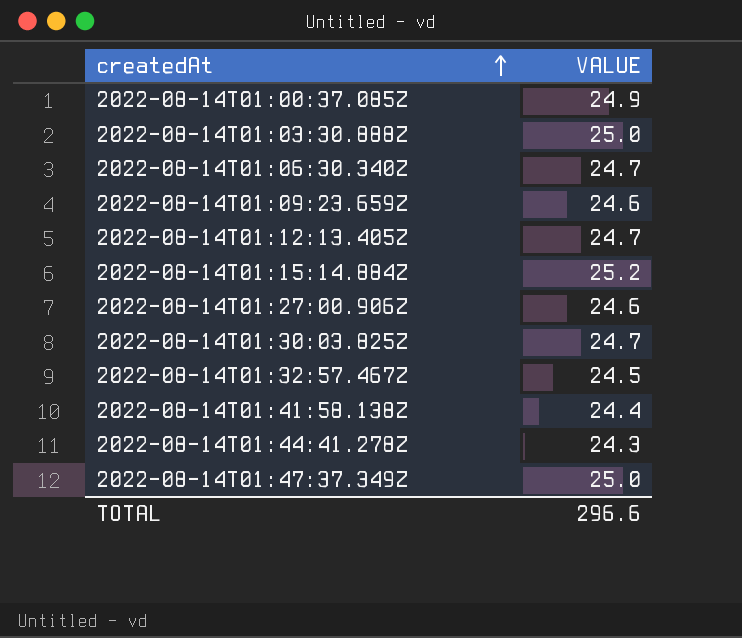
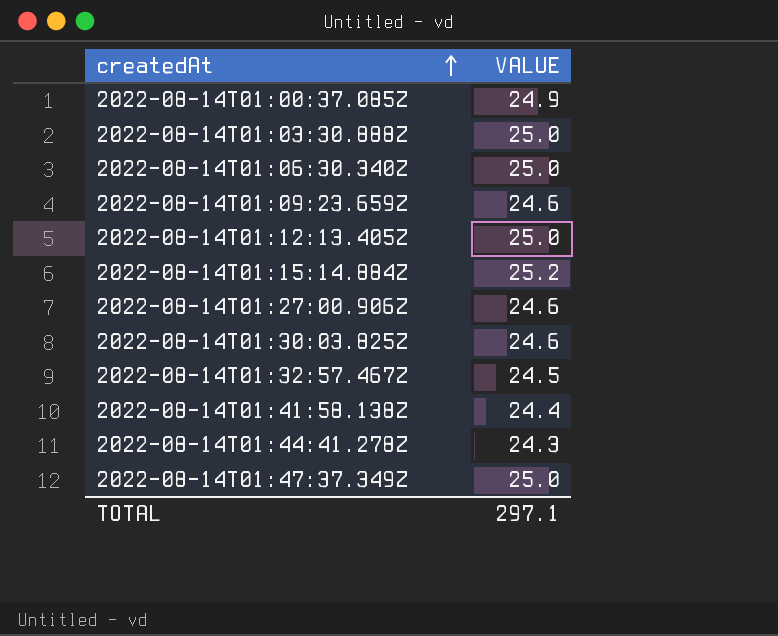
2022-08-14T01:06:30.340Z | VALUE: 24.7 -> 25.0
2022-08-14T01:12:13.405Z | VALUE: 24.7 -> 25.0
2022-08-14T01:30:03.825Z | VALUE: 24.7 -> 24.6
TOTAL | VALUE: 296.6 -> 297.1

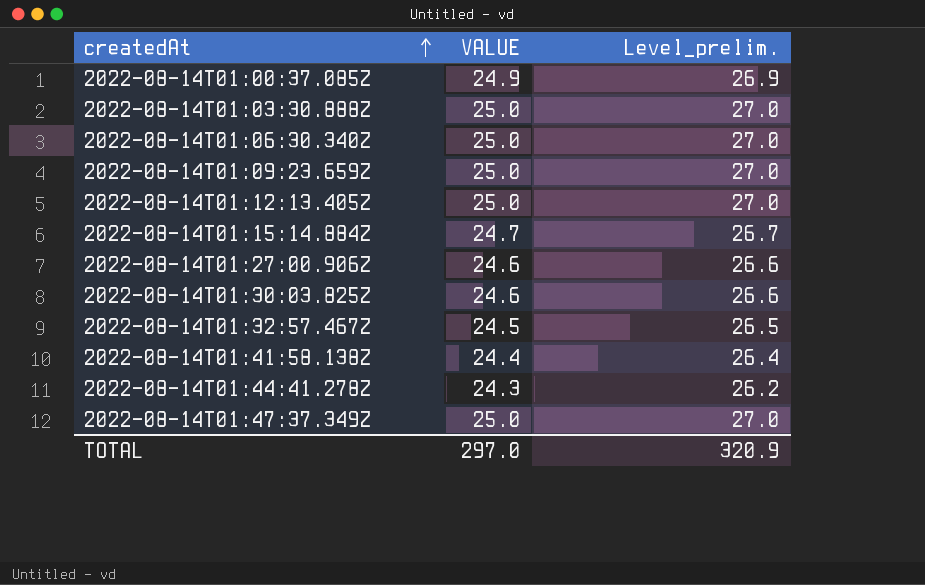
column Level_prelim. | formula: none -> [VALUE] * 1.08
2022-08-14T01:09:23.659Z | VALUE: 24.6 -> 25.0
2022-08-14T01:15:14.884Z | VALUE: 25.2 -> 24.7
TOTAL | VALUE: 297.1 -> 297.0

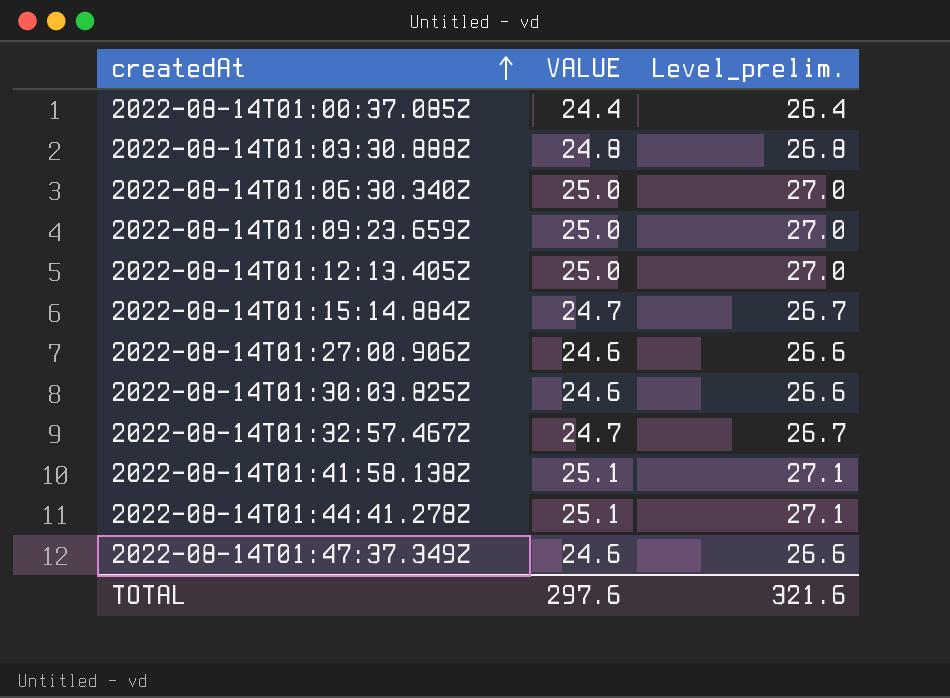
2022-08-14T01:00:37.085Z | VALUE: 24.9 -> 24.4
2022-08-14T01:00:37.085Z | Level_prelim.: 26.9 -> 26.4
2022-08-14T01:03:30.888Z | VALUE: 25.0 -> 24.8
2022-08-14T01:03:30.888Z | Level_prelim.: 27.0 -> 26.8
2022-08-14T01:32:57.467Z | VALUE: 24.5 -> 24.7
2022-08-14T01:32:57.467Z | Level_prelim.: 26.5 -> 26.7
2022-08-14T01:41:58.138Z | VALUE: 24.4 -> 25.1
2022-08-14T01:41:58.138Z | Level_prelim.: 26.4 -> 27.1
2022-08-14T01:44:41.278Z | VALUE: 24.3 -> 25.1
2022-08-14T01:44:41.278Z | Level_prelim.: 26.2 -> 27.1
2022-08-14T01:47:37.349Z | VALUE: 25.0 -> 24.6
2022-08-14T01:47:37.349Z | Level_prelim.: 27.0 -> 26.6
TOTAL | VALUE: 297.0 -> 297.6
TOTAL | Level_prelim.: 320.9 -> 321.6

